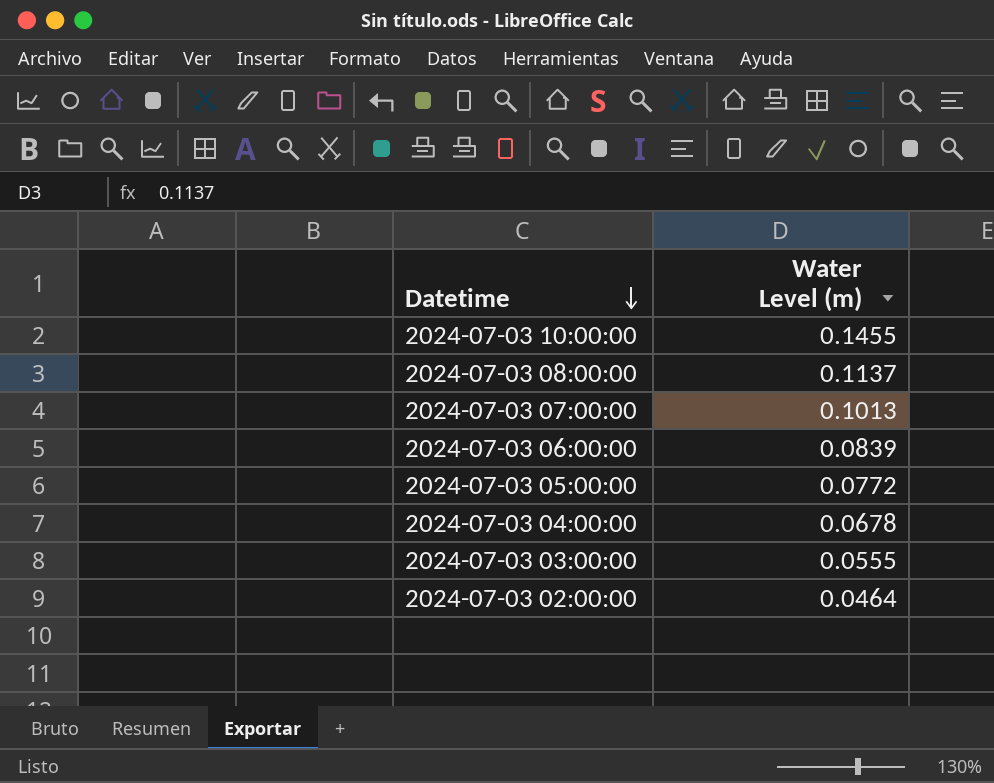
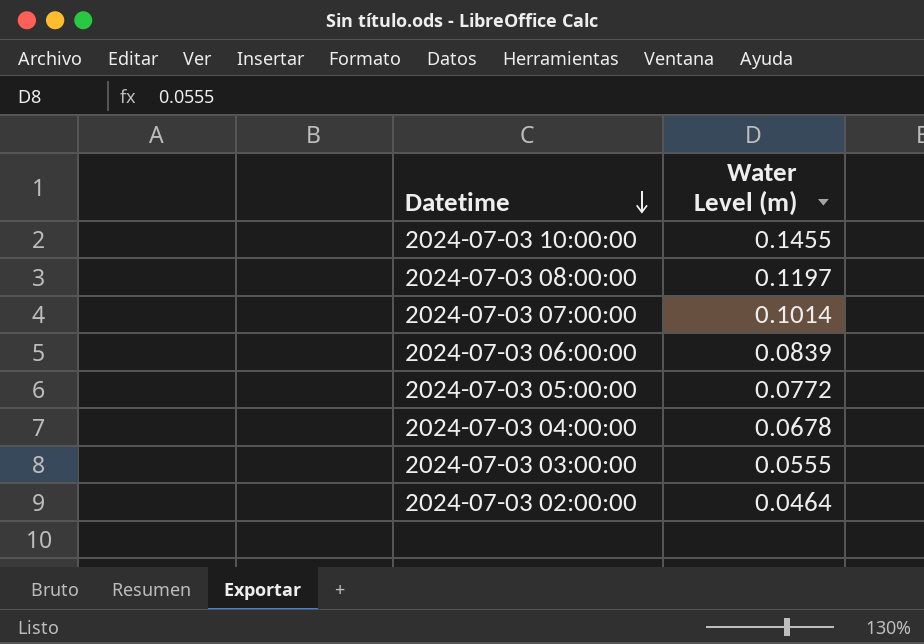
2024-07-03 08:00:00 | Water Level (m): 0.1137 -> 0.1197
2024-07-03 07:00:00 | Water Level (m): 0.1013 -> 0.1014

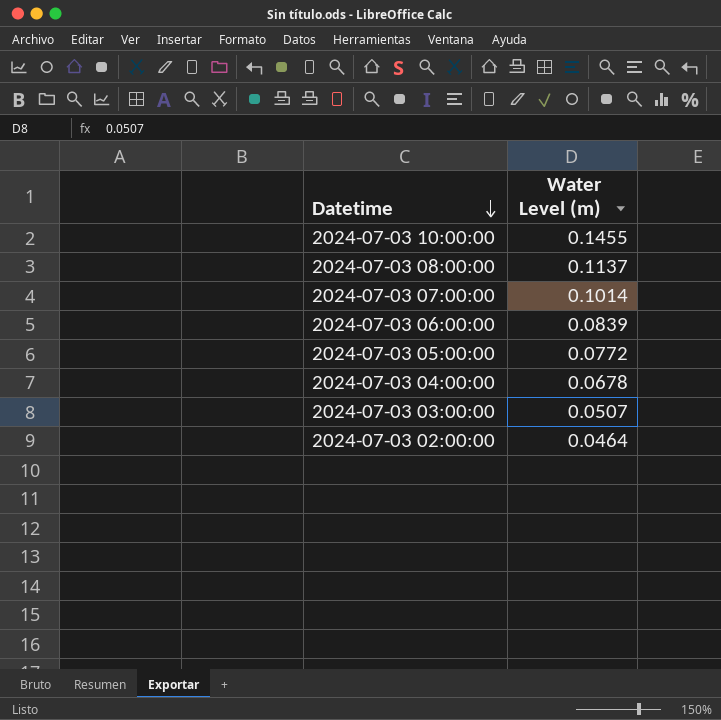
2024-07-03 08:00:00 | Water Level (m): 0.1197 -> 0.1137
2024-07-03 03:00:00 | Water Level (m): 0.0555 -> 0.0507

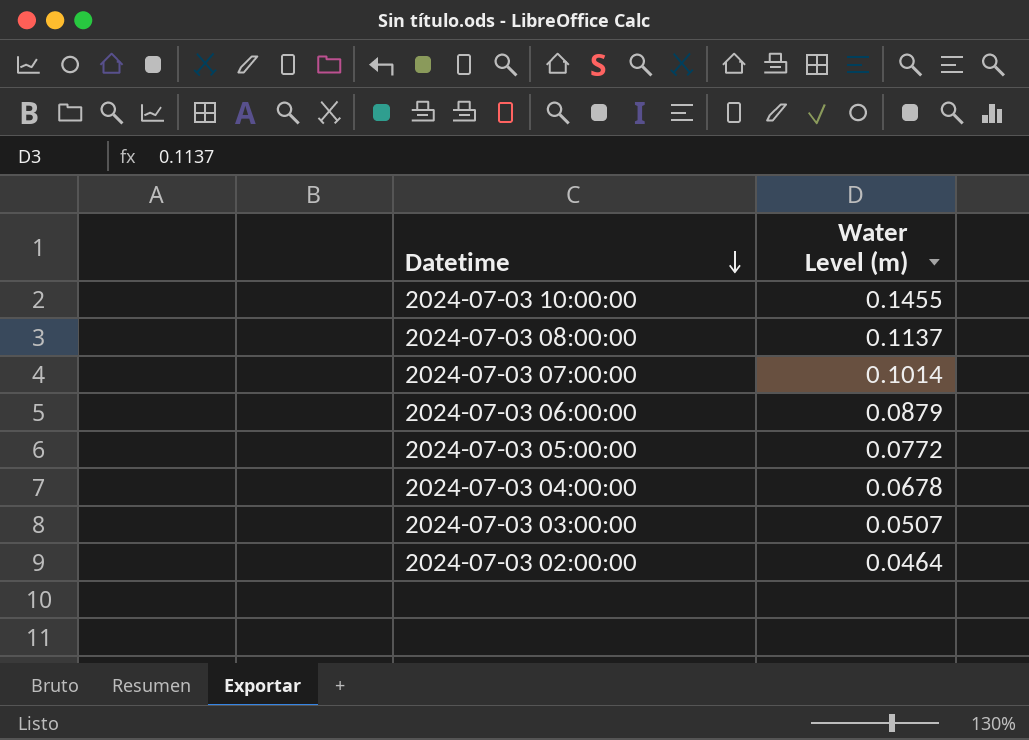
2024-07-03 06:00:00 | Water Level (m): 0.0839 -> 0.0879

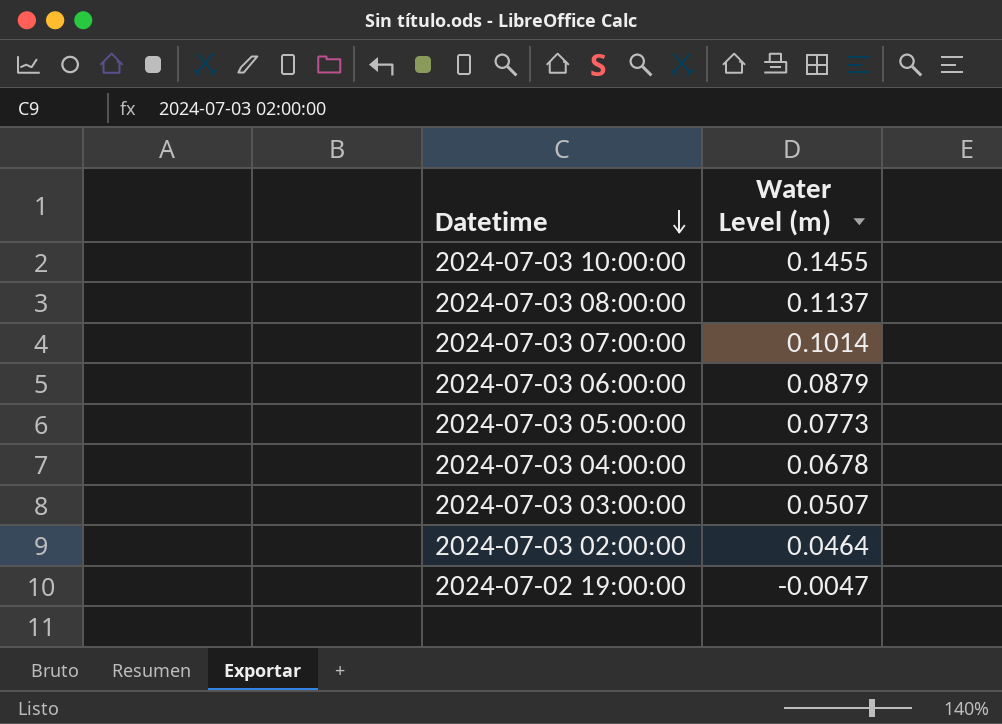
2024-07-03 05:00:00 | Water Level (m): 0.0772 -> 0.0773
row 2024-07-02 19:00:00: none -> -0.0047

